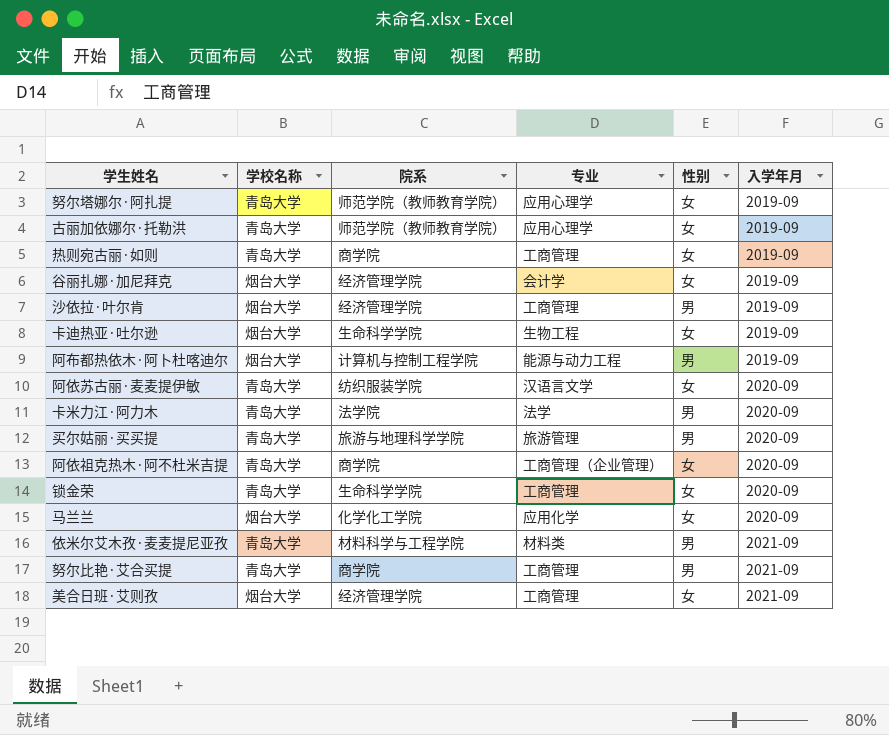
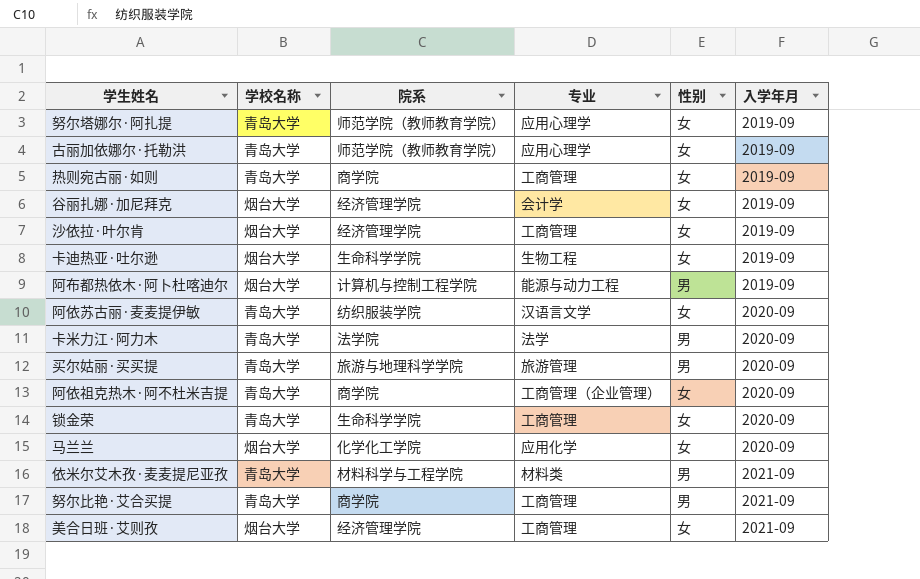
沙依拉·叶尔肯 | 性别: 男 -> 女

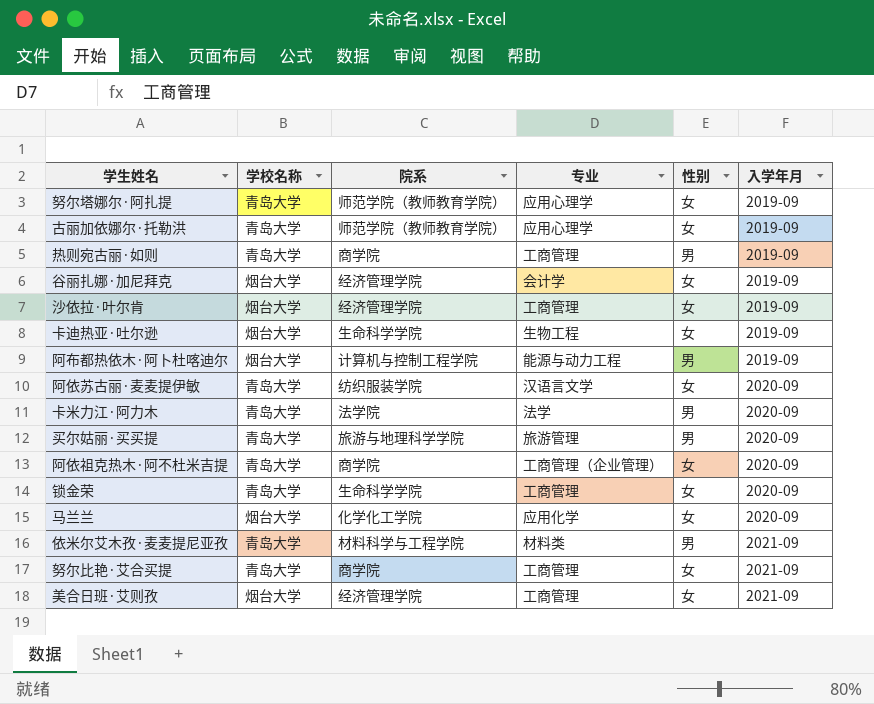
热则宛古丽·如则 | 性别: 女 -> 男
努尔比艳·艾合买提 | 性别: 男 -> 女

